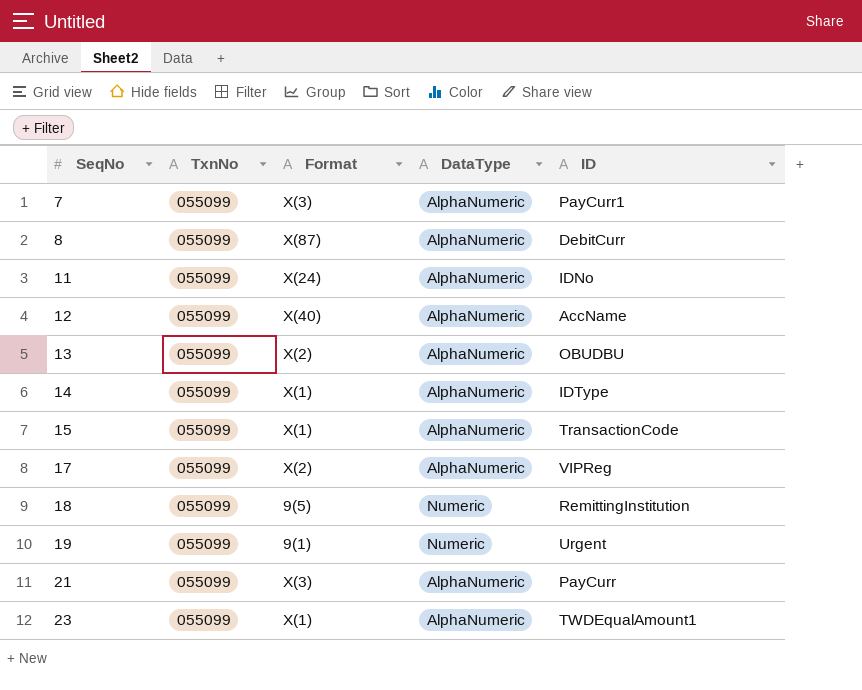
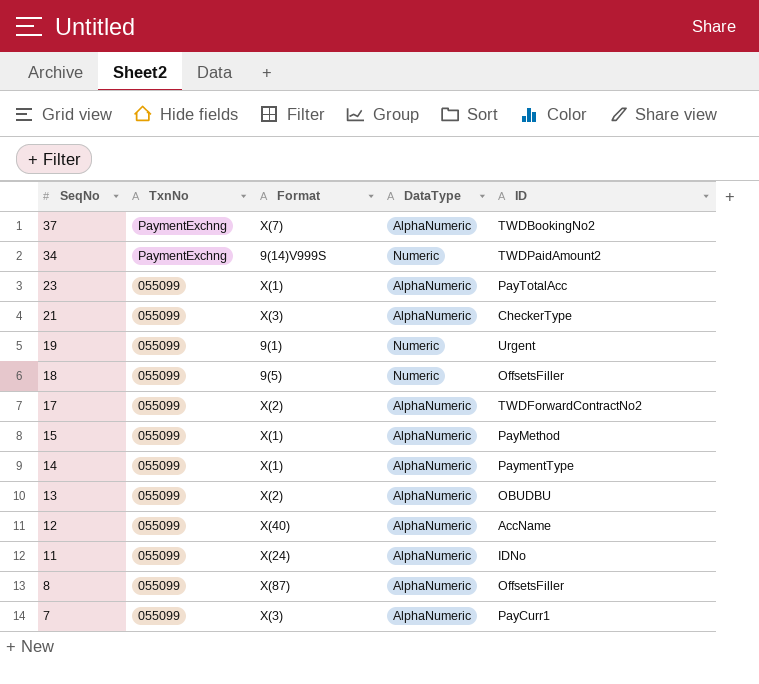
row order: SeqNo ascending -> SeqNo descending
row 37: none -> PaymentExchng | X(7) | AlphaNumeric | TWDBookingNo2
row 34: none -> PaymentExchng | 9(14)V999S | Numeric | TWDPaidAmount2
23 | ID: TWDEqualAmount1 -> PayTotalAcc
21 | ID: PayCurr -> CheckerType
18 | ID: RemittingInstitution -> OffsetsFiller
17 | ID: VIPReg -> TWDForwardContractNo2
15 | ID: TransactionCode -> PayMethod
14 | ID: IDType -> PaymentType
8 | ID: DebitCurr -> OffsetsFiller

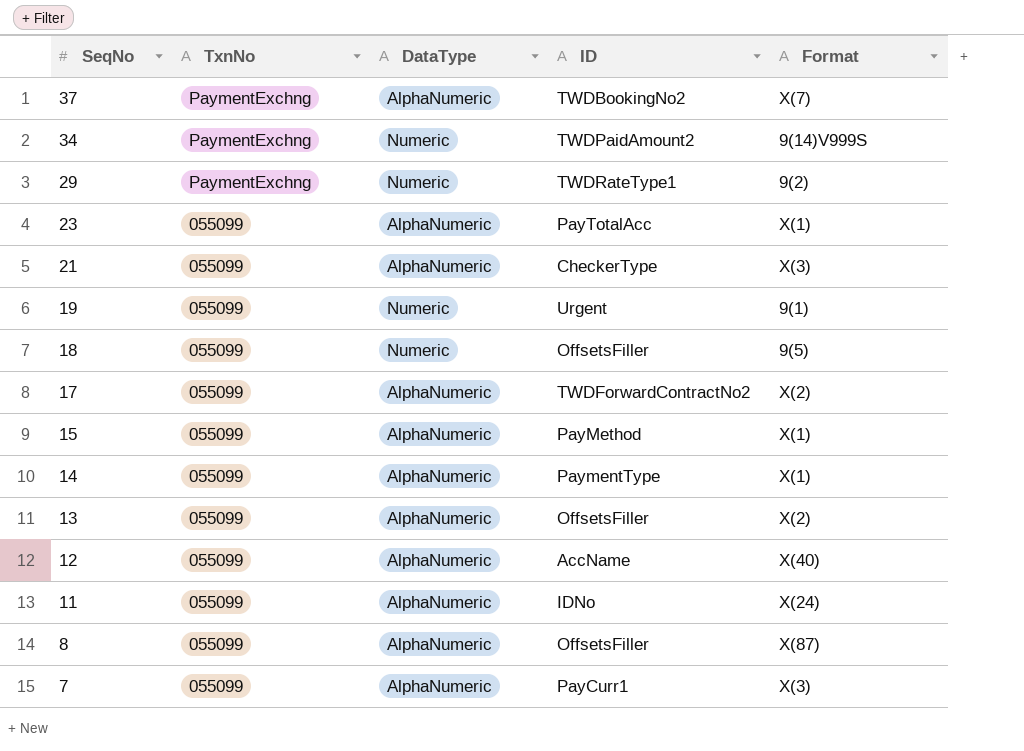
column Format | position: 3 -> 5
row 29: none -> PaymentExchng | Numeric | TWDRateType1 | 9(2)
13 | ID: OBUDBU -> OffsetsFiller

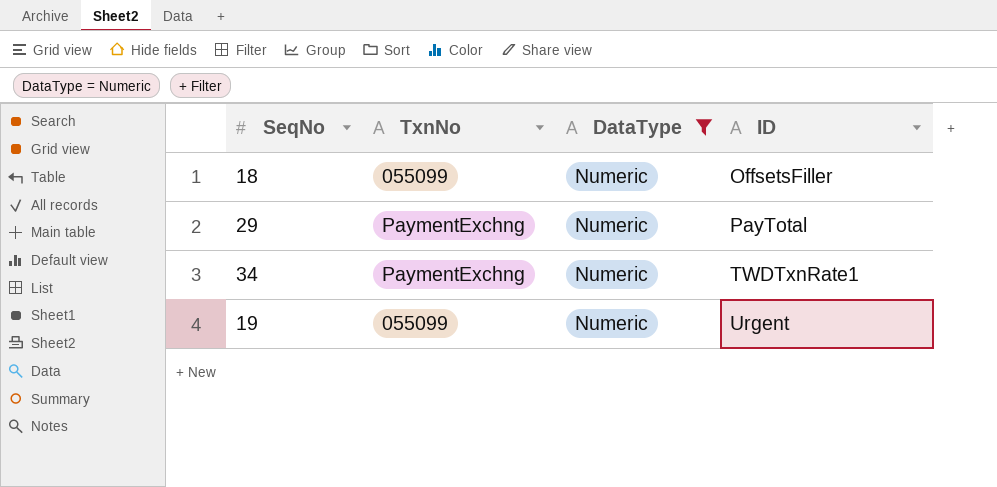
filter: none -> DataType = Numeric
row order: SeqNo descending -> ID ascending
column Format | position: 5 -> none
29 | ID: TWDRateType1 -> PayTotal
34 | ID: TWDPaidAmount2 -> TWDTxnRate1

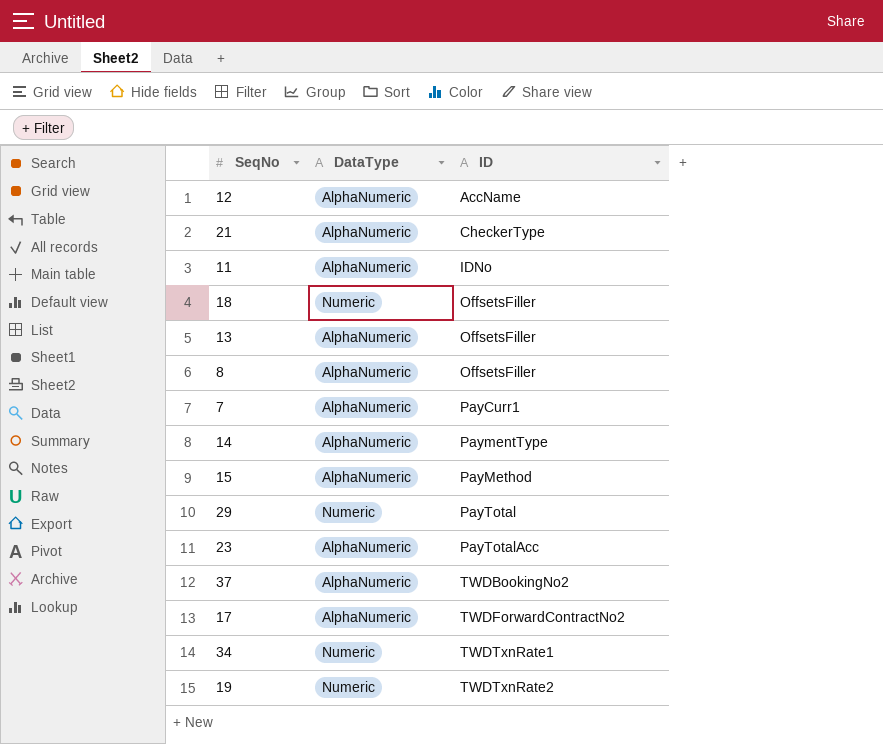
filter: DataType = Numeric -> none
column TxnNo | position: 2 -> none
19 | ID: Urgent -> TWDTxnRate2

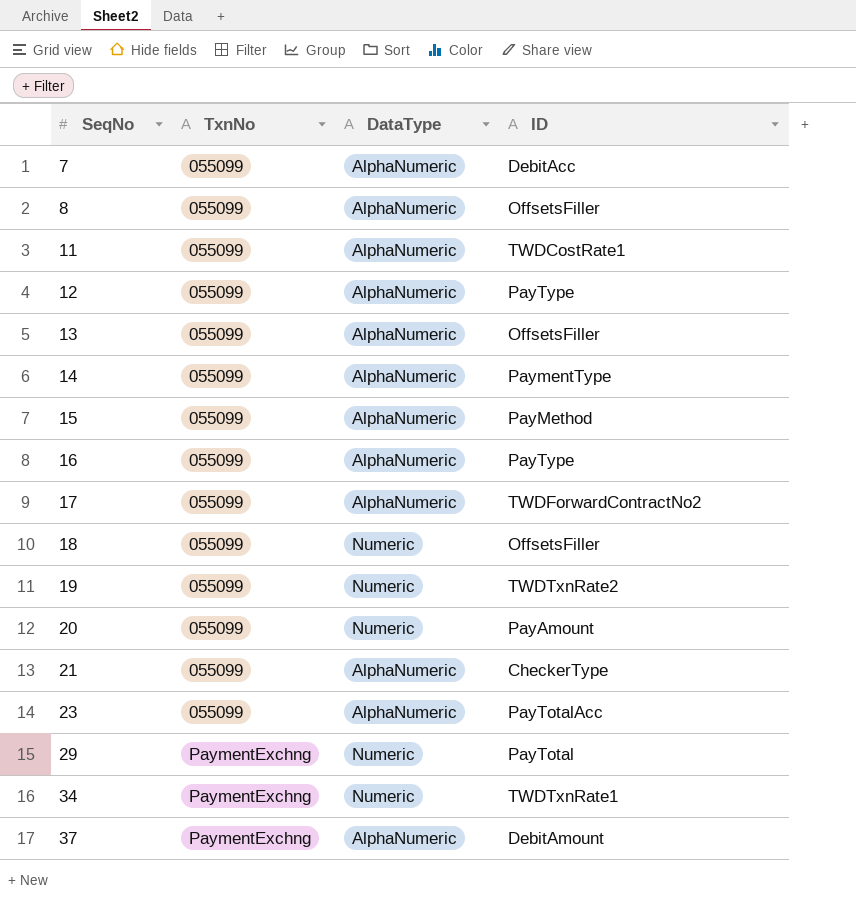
row order: ID ascending -> SeqNo ascending
column TxnNo | position: none -> 2
7 | ID: PayCurr1 -> DebitAcc
11 | ID: IDNo -> TWDCostRate1
12 | ID: AccName -> PayType
row 16: none -> 055099 | AlphaNumeric | PayType
row 20: none -> 055099 | Numeric | PayAmount
37 | ID: TWDBookingNo2 -> DebitAmount

